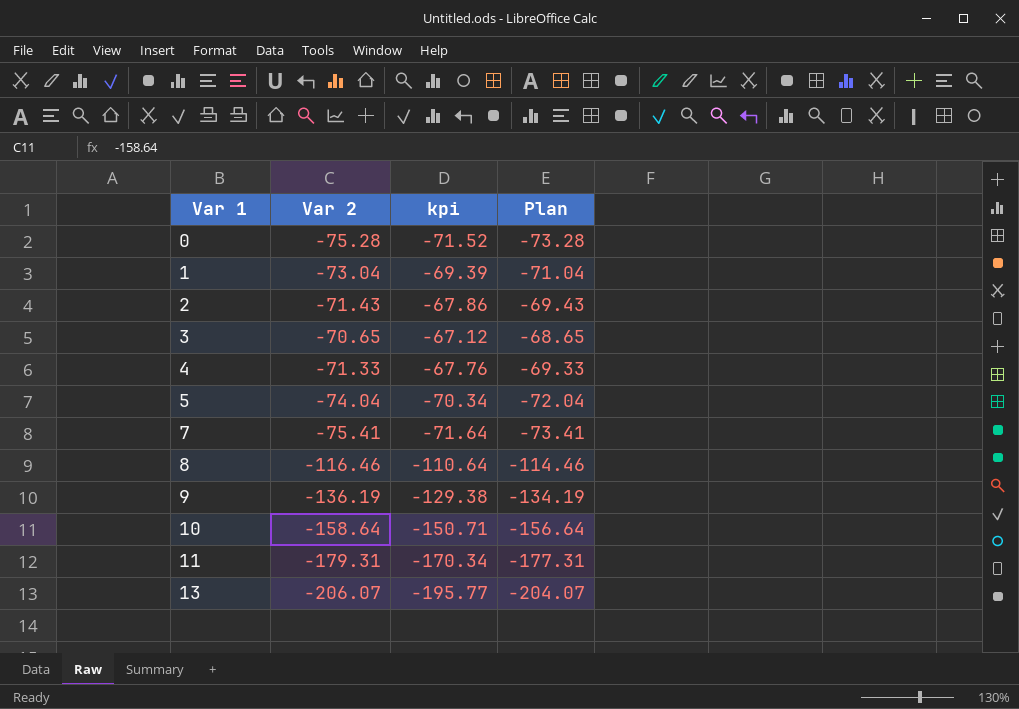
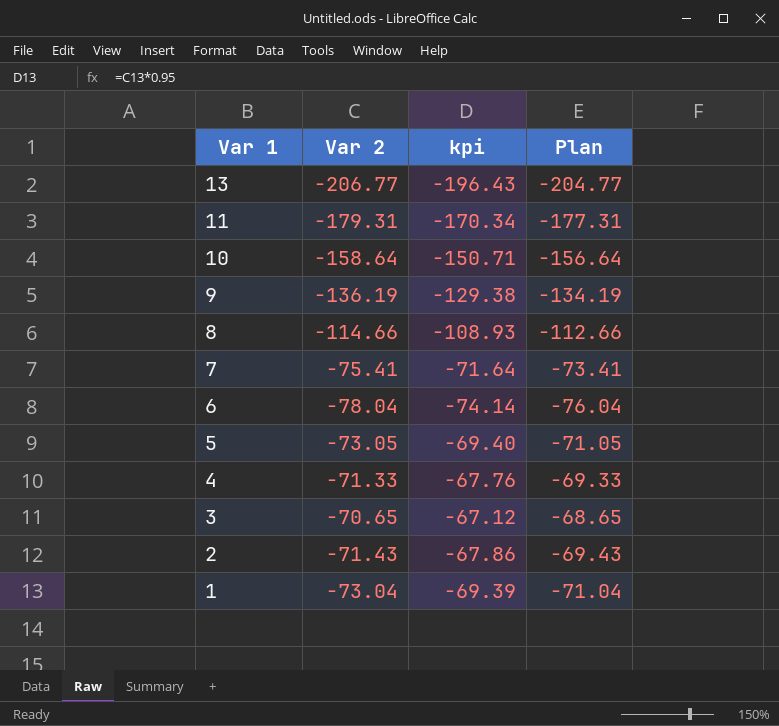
row order: Var 1 ascending -> Var 1 descending
row 0: -75.28 | -71.52 | -73.28 -> none
13 | Var 2: -206.07 -> -206.77
13 | kpi: -195.77 -> -196.43
13 | Plan: -204.07 -> -204.77
8 | Var 2: -116.46 -> -114.66
8 | kpi: -110.64 -> -108.93
8 | Plan: -114.46 -> -112.66
row 6: none -> -78.04 | -74.14 | -76.04
5 | Var 2: -74.04 -> -73.05
5 | kpi: -70.34 -> -69.40
5 | Plan: -72.04 -> -71.05

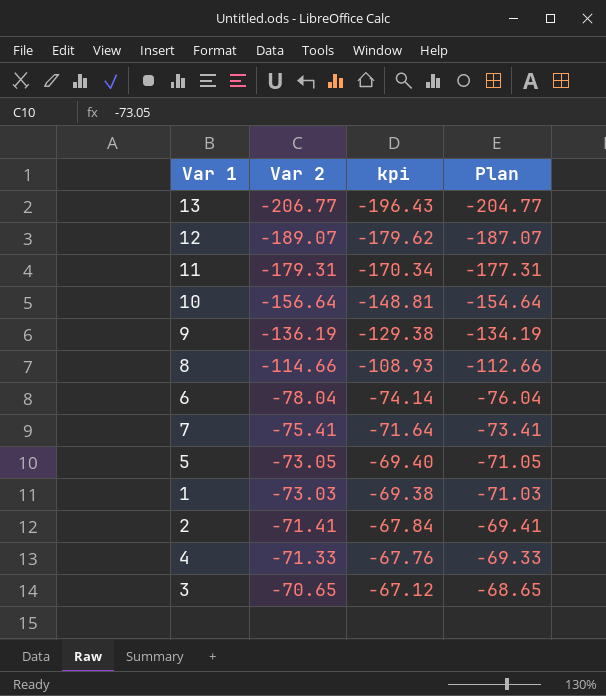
row order: Var 1 descending -> Var 2 ascending
row 12: none -> -189.07 | -179.62 | -187.07
10 | Var 2: -158.64 -> -156.64
10 | kpi: -150.71 -> -148.81
10 | Plan: -156.64 -> -154.64
1 | Var 2: -73.04 -> -73.03
1 | kpi: -69.39 -> -69.38
1 | Plan: -71.04 -> -71.03
2 | Var 2: -71.43 -> -71.41
2 | kpi: -67.86 -> -67.84
2 | Plan: -69.43 -> -69.41

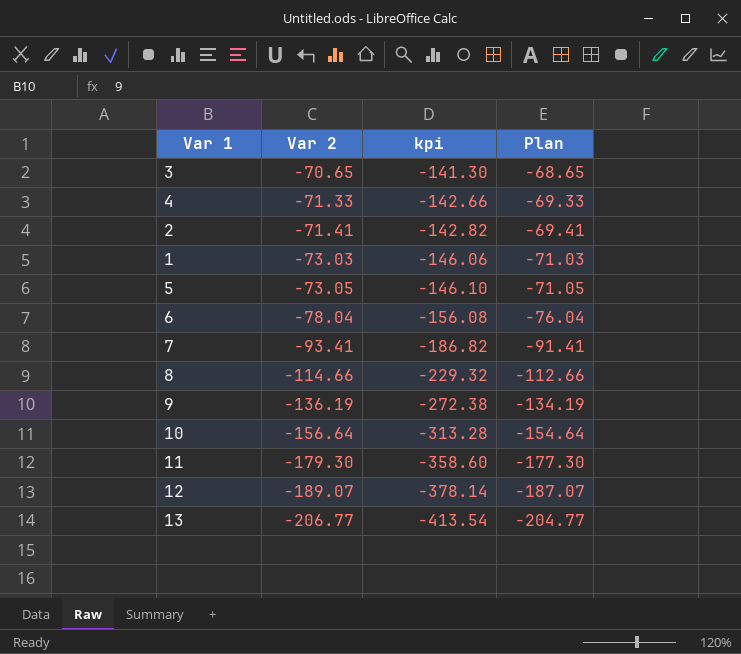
row order: Var 2 ascending -> Var 2 descending
column kpi | formula: [Var 2] * 0.95 -> [Var 2] * 2
7 | Var 2: -75.41 -> -93.41
7 | Plan: -73.41 -> -91.41
11 | Var 2: -179.31 -> -179.30
11 | Plan: -177.31 -> -177.30

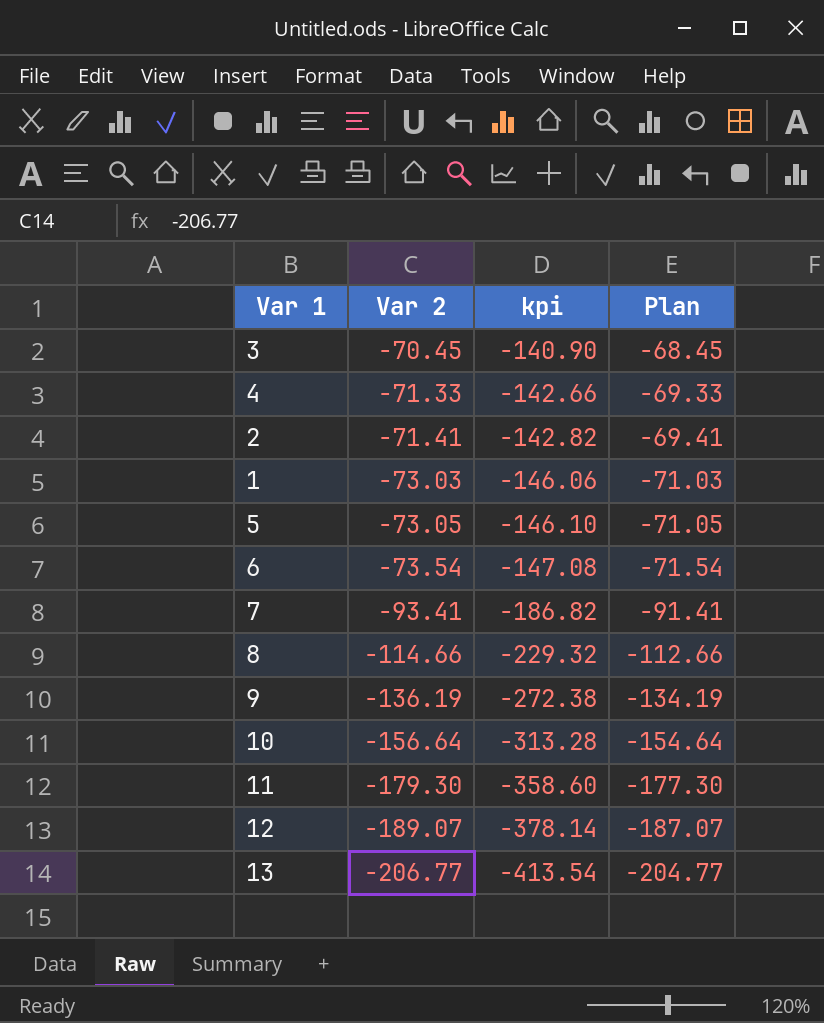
3 | Var 2: -70.65 -> -70.45
3 | kpi: -141.30 -> -140.90
3 | Plan: -68.65 -> -68.45
6 | Var 2: -78.04 -> -73.54
6 | kpi: -156.08 -> -147.08
6 | Plan: -76.04 -> -71.54

